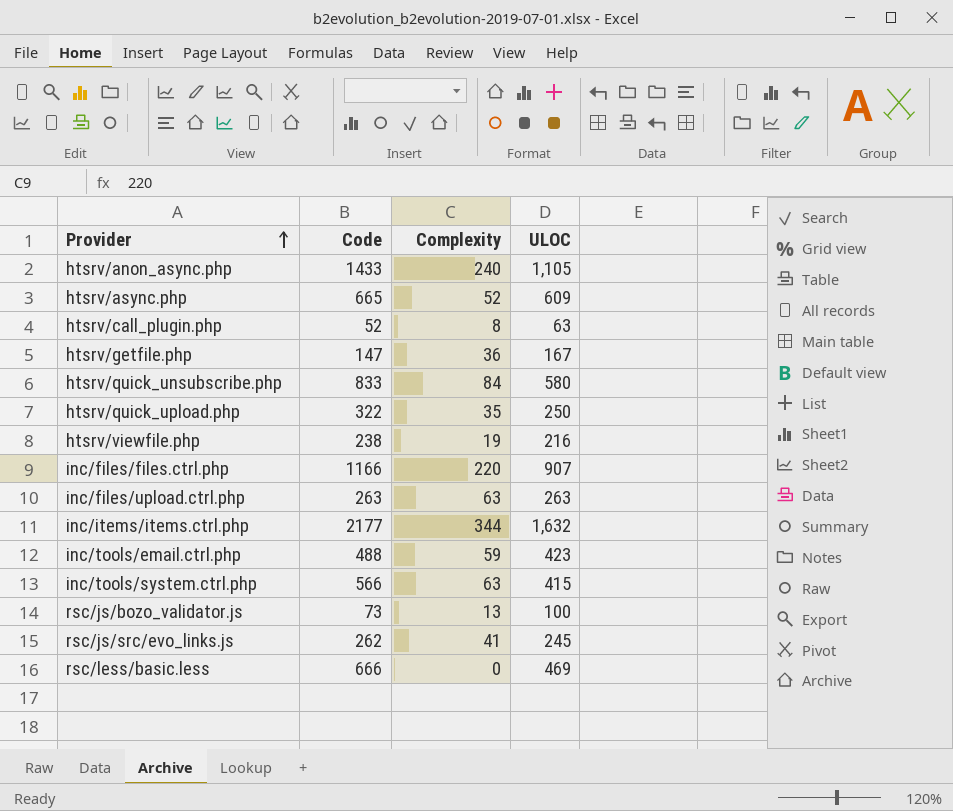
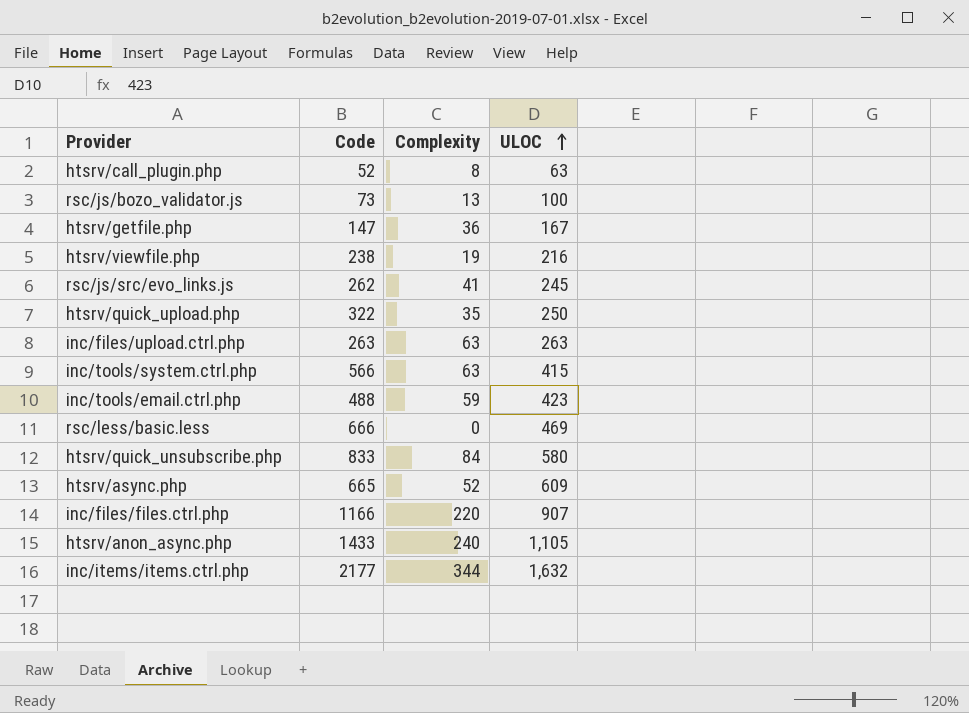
row order: Provider ascending -> ULOC ascending

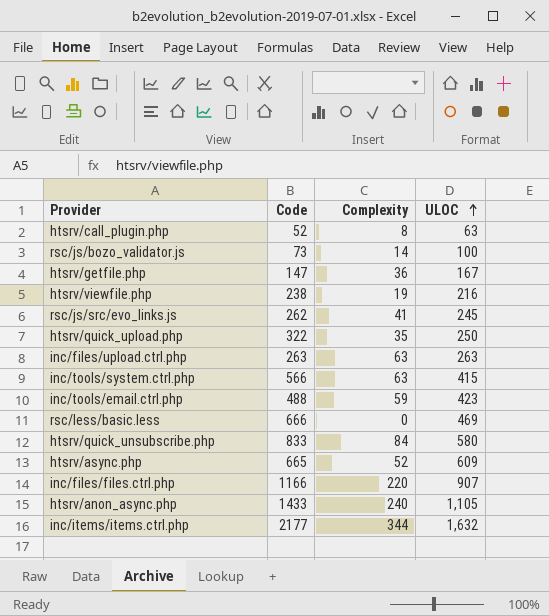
rsc/js/bozo_validator.js | Complexity: 13 -> 14

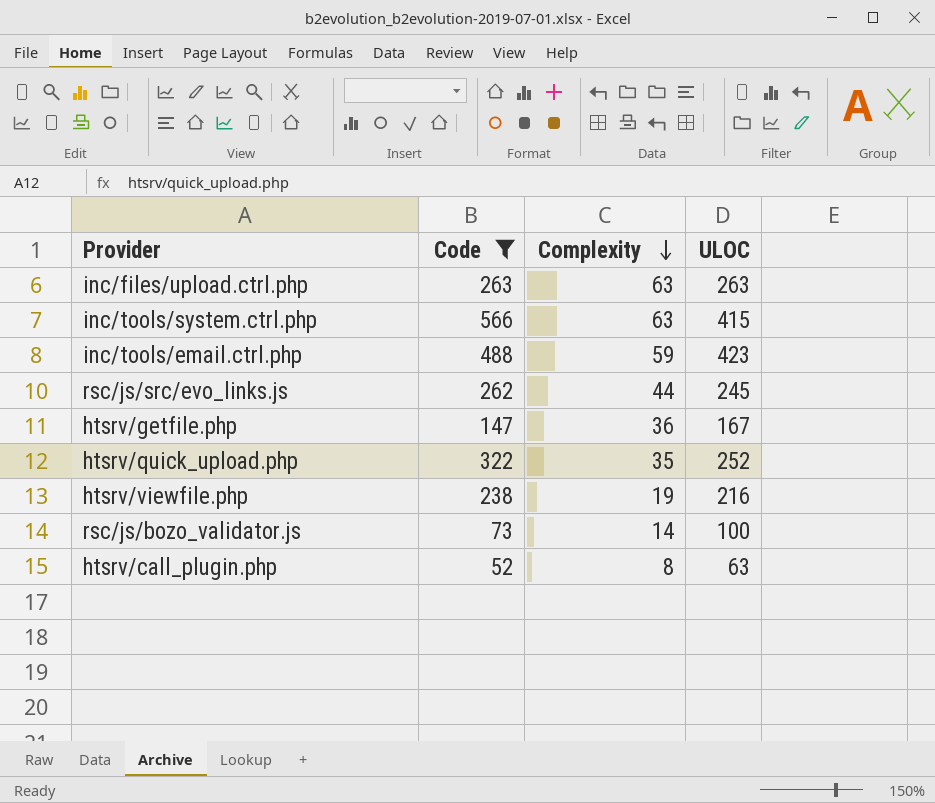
filter: none -> Code <= 566
row order: ULOC ascending -> Complexity descending
rsc/js/src/evo_links.js | Complexity: 41 -> 44
htsrv/quick_upload.php | ULOC: 250 -> 252

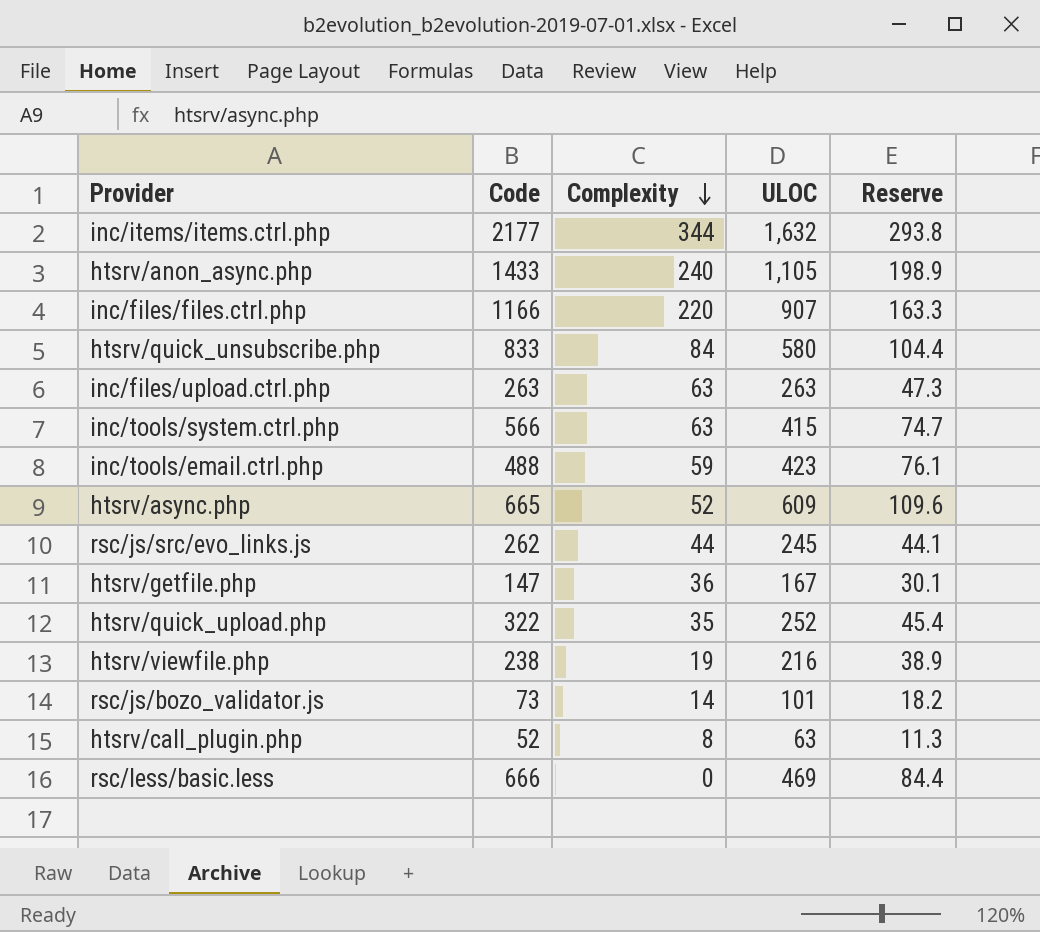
filter: Code <= 566 -> none
column Reserve | formula: none -> [ULOC] * 0.18
rsc/js/bozo_validator.js | ULOC: 100 -> 101

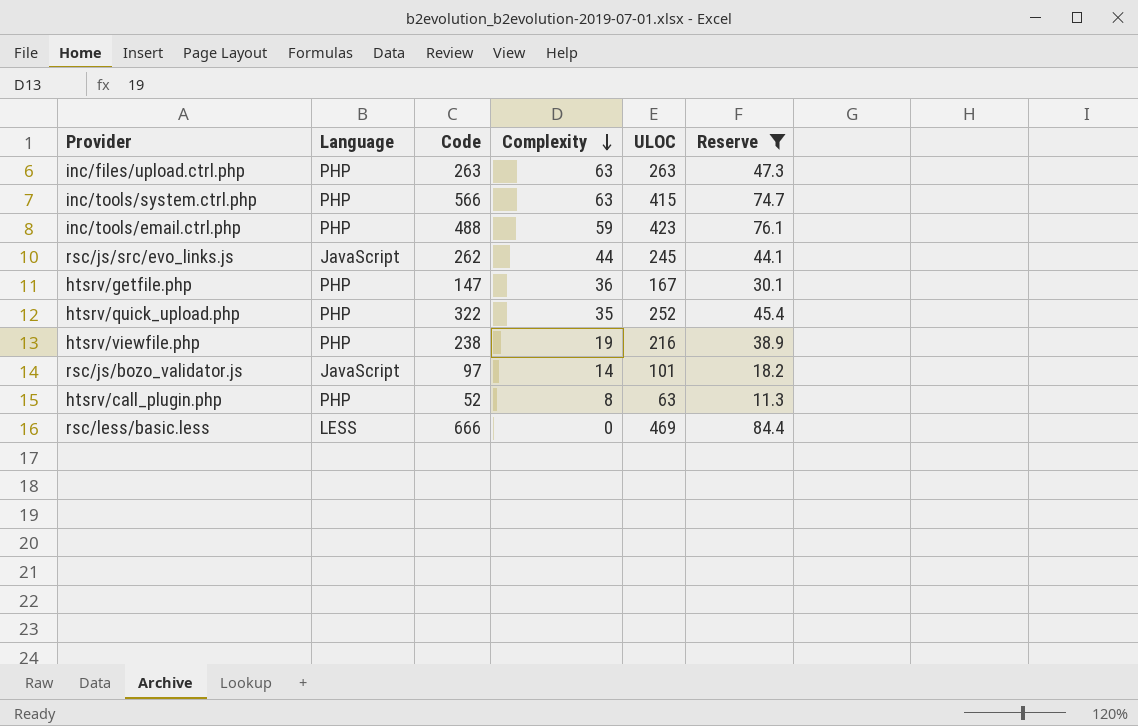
filter: none -> Reserve <= 84.4
column Language | position: none -> 2
rsc/js/bozo_validator.js | Code: 73 -> 97

